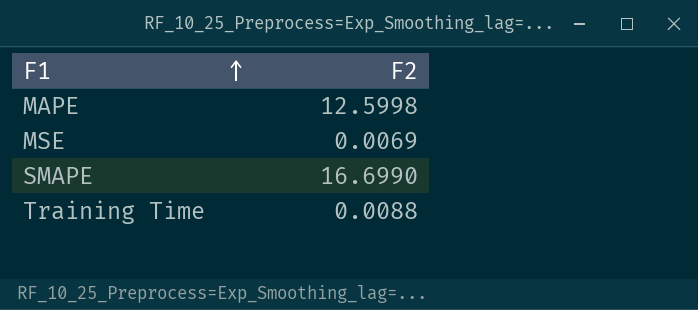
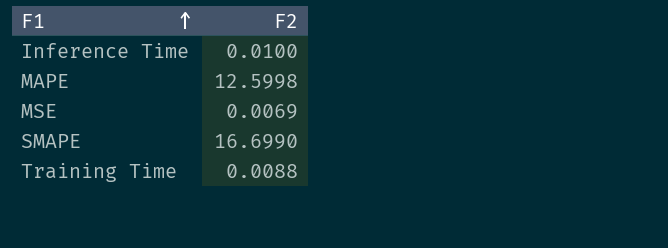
row Inference Time: none -> 0.0100

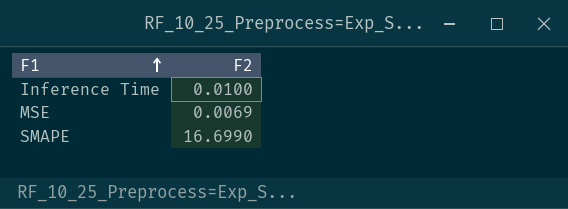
row MAPE: 12.5998 -> none
row Training Time: 0.0088 -> none

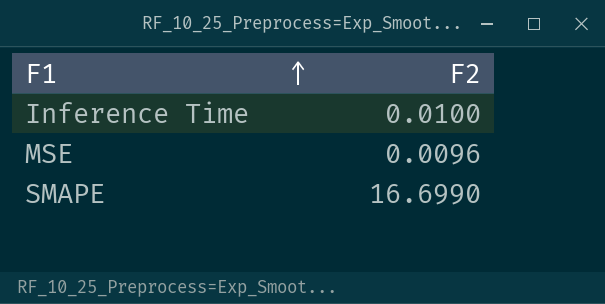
MSE | F2: 0.0069 -> 0.0096

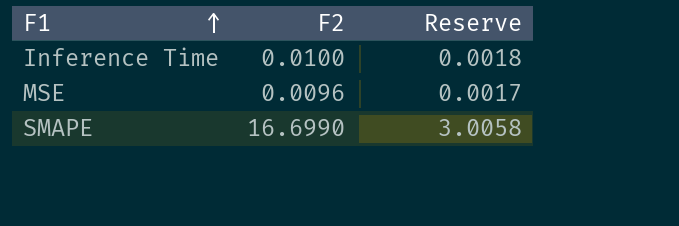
column Reserve | formula: none -> [F2] * 0.18

